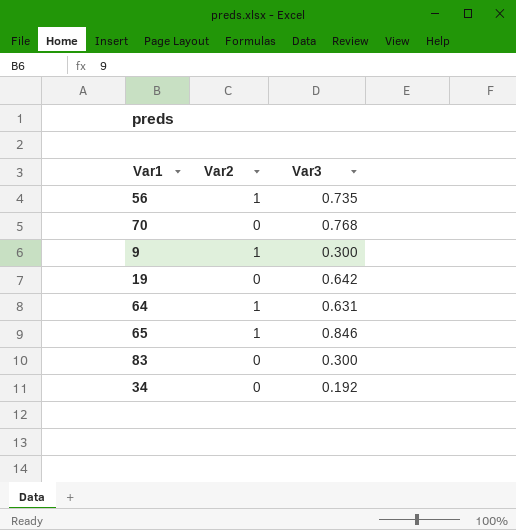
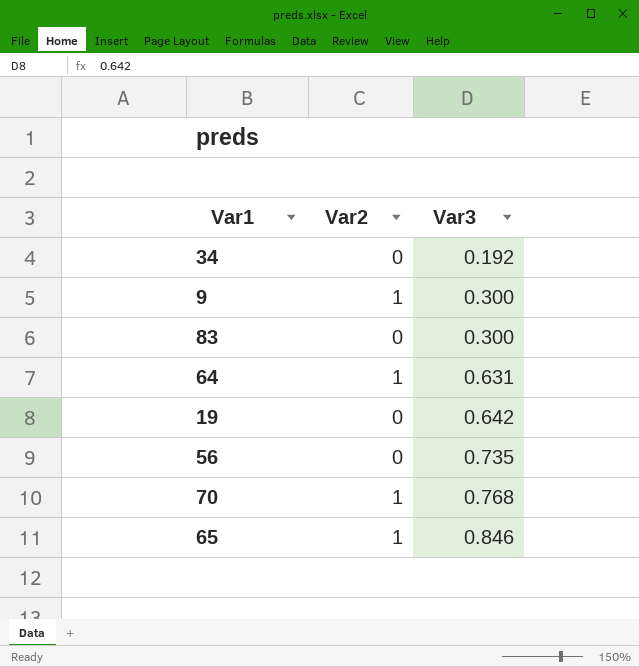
row order: none -> Var3 ascending
56 | Var2: 1 -> 0
70 | Var2: 0 -> 1

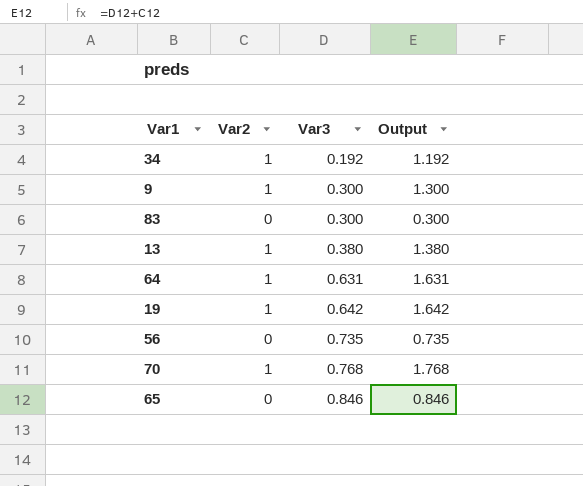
column Output | formula: none -> [Var2] + [Var3]
34 | Var2: 0 -> 1
row 13: none -> 1 | 0.380 | 1.380
19 | Var2: 0 -> 1
65 | Var2: 1 -> 0

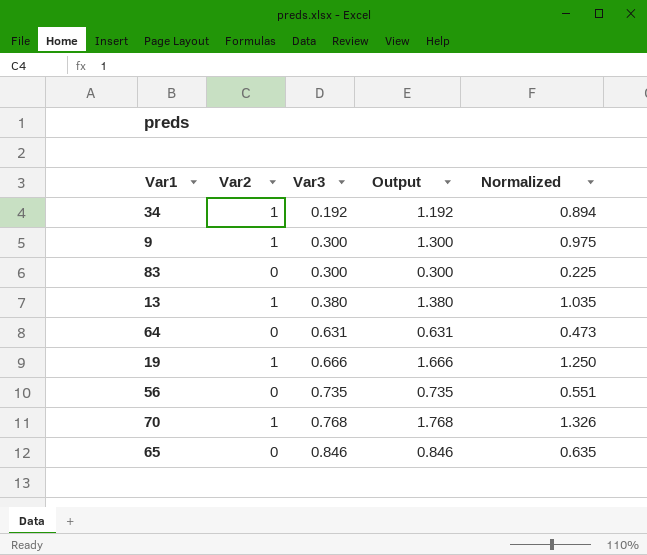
column Normalized | formula: none -> [Output] * 0.75
64 | Var2: 1 -> 0
64 | Output: 1.631 -> 0.631
19 | Var3: 0.642 -> 0.666
19 | Output: 1.642 -> 1.666

